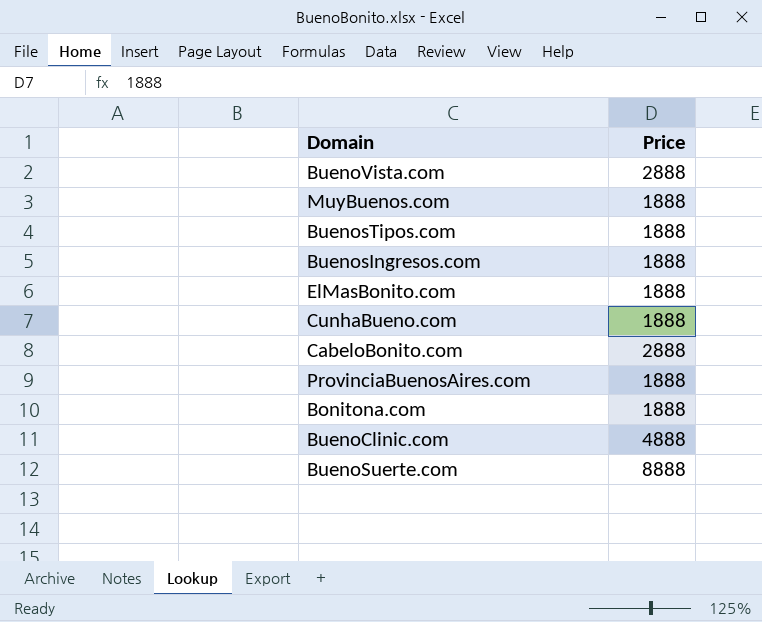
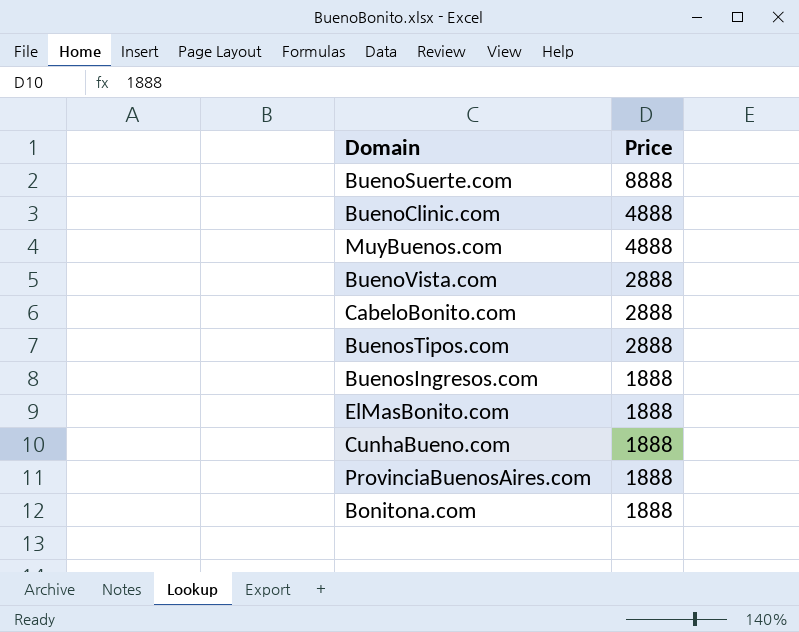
row order: none -> Price descending
MuyBuenos.com | Price: 1888 -> 4888
BuenosTipos.com | Price: 1888 -> 2888

